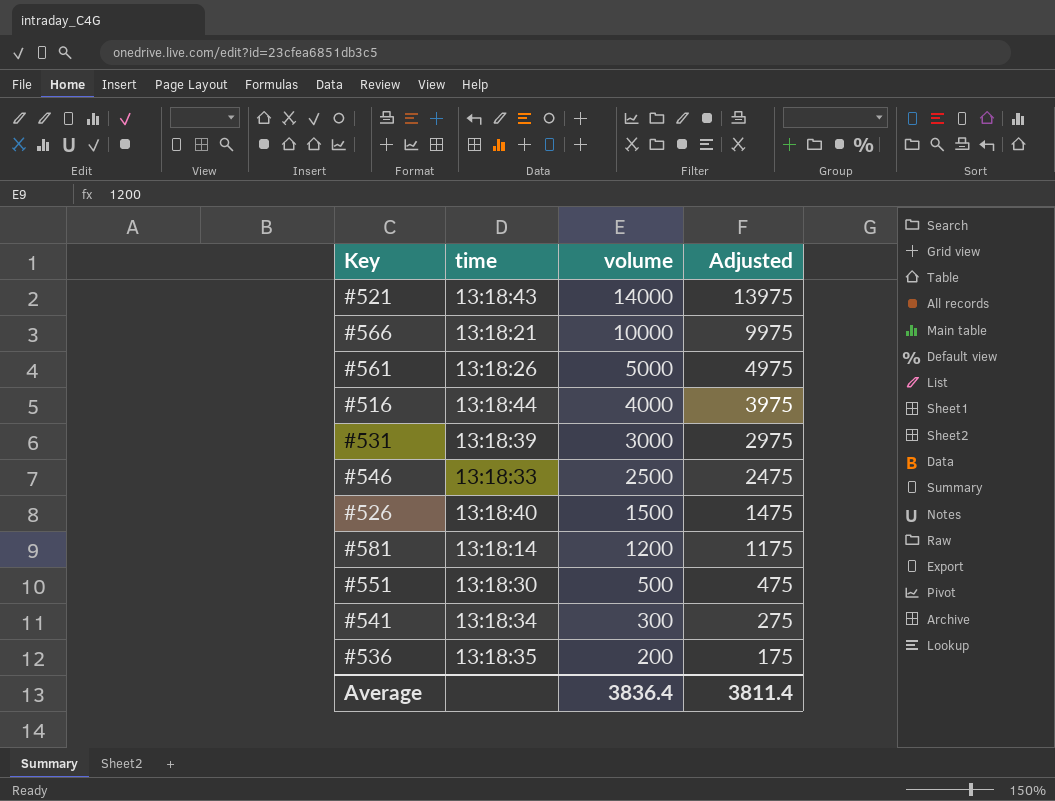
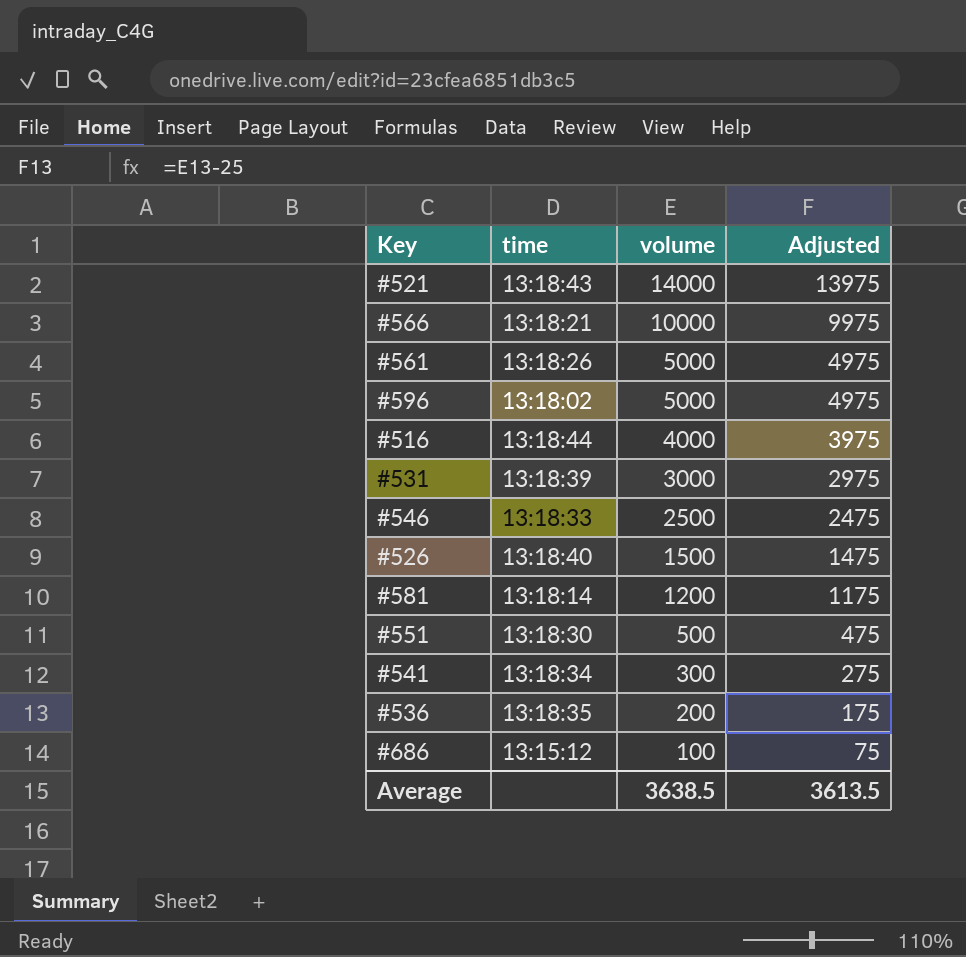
row #596: none -> 13:18:02 | 5000 | 4975
row #686: none -> 13:15:12 | 100 | 75
Average | volume: 3836.4 -> 3638.5
Average | Adjusted: 3811.4 -> 3613.5

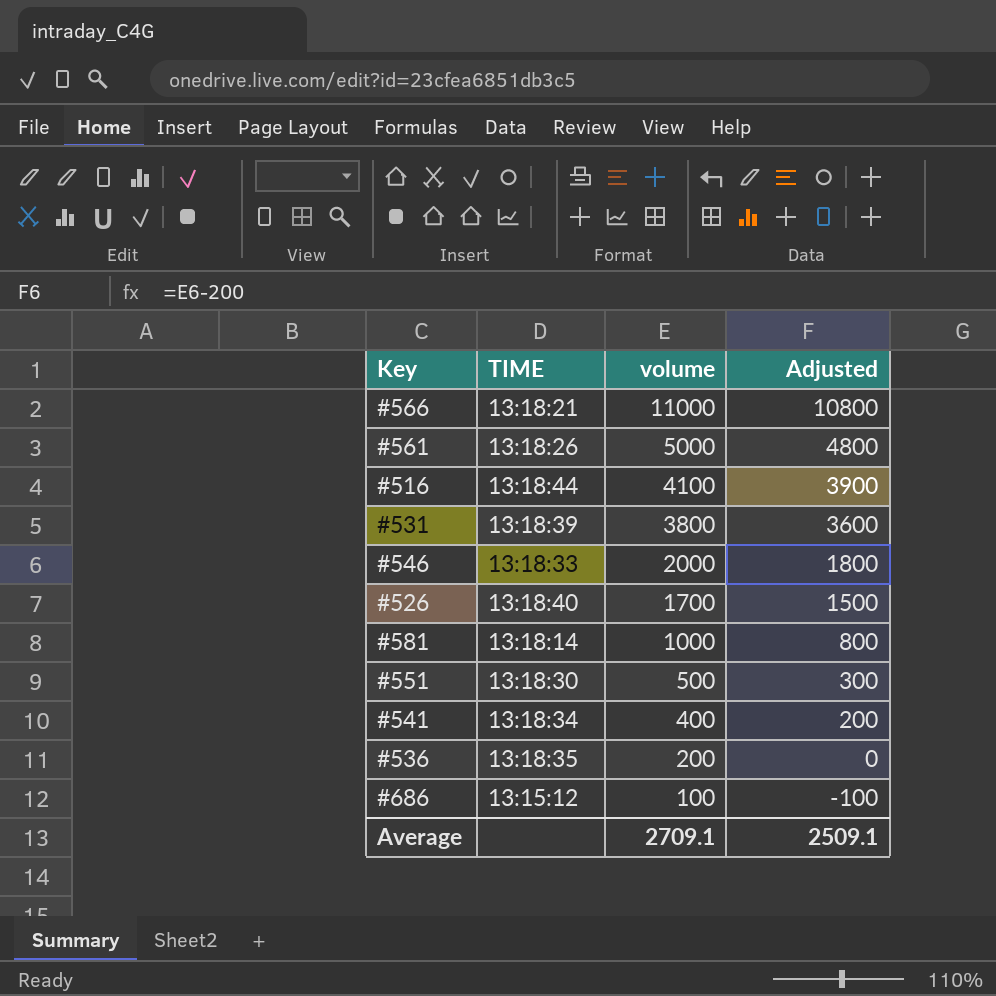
column name: time -> TIME
column Adjusted | formula: [volume] - 25 -> [volume] - 200
row #521: 13:18:43 | 14000 | 13975 -> none
row #596: 13:18:02 | 5000 | 4975 -> none
#566 | volume: 10000 -> 11000
#516 | volume: 4000 -> 4100
#531 | volume: 3000 -> 3800
#546 | volume: 2500 -> 2000
#526 | volume: 1500 -> 1700
#581 | volume: 1200 -> 1000
#541 | volume: 300 -> 400
Average | volume: 3638.5 -> 2709.1
Average | Adjusted: 3613.5 -> 2509.1

